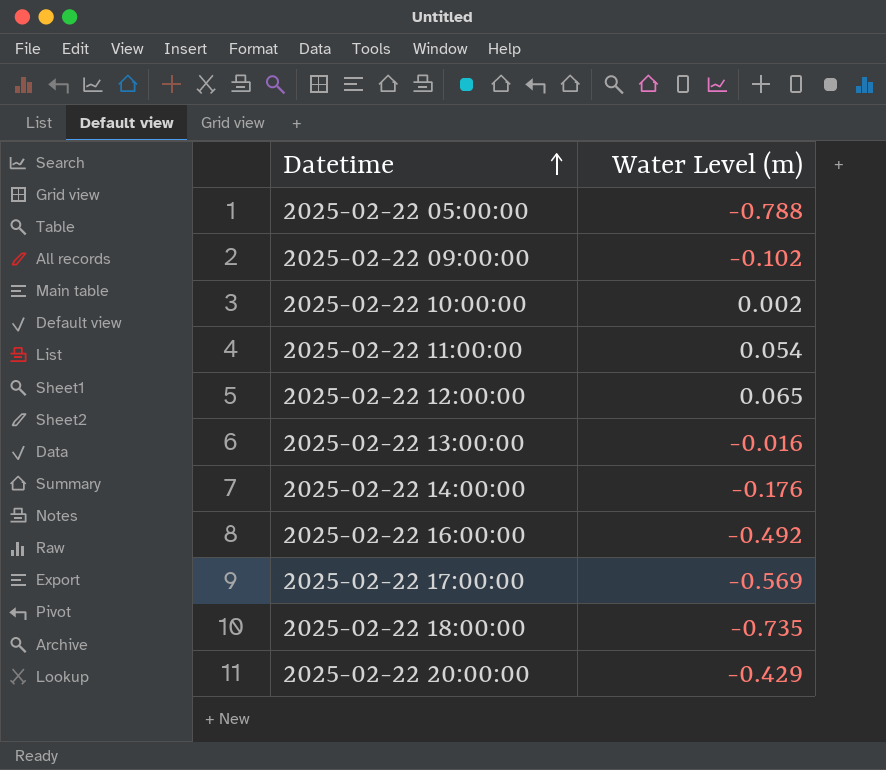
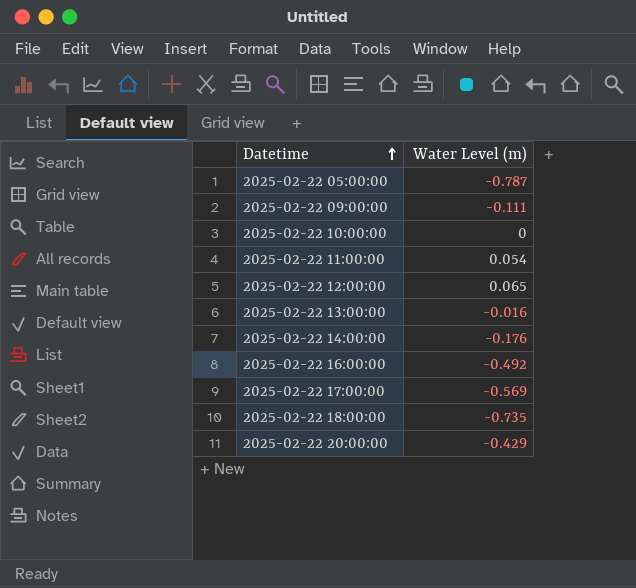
2025-02-22 05:00:00 | Water Level (m): -0.788 -> -0.787
2025-02-22 09:00:00 | Water Level (m): -0.102 -> -0.111
2025-02-22 10:00:00 | Water Level (m): 0.002 -> 0

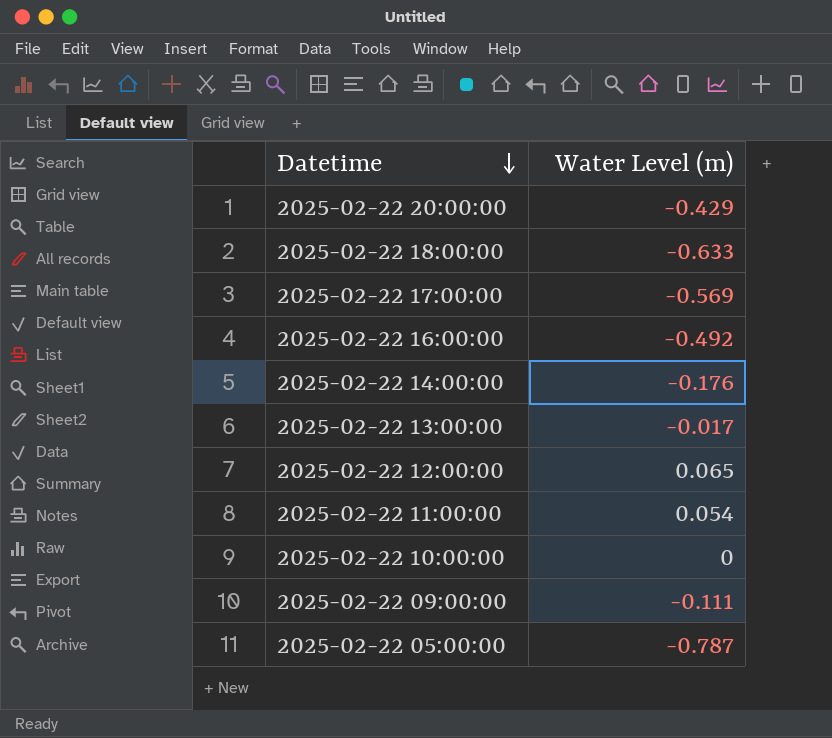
row order: Datetime ascending -> Datetime descending
2025-02-22 18:00:00 | Water Level (m): -0.735 -> -0.633
2025-02-22 13:00:00 | Water Level (m): -0.016 -> -0.017

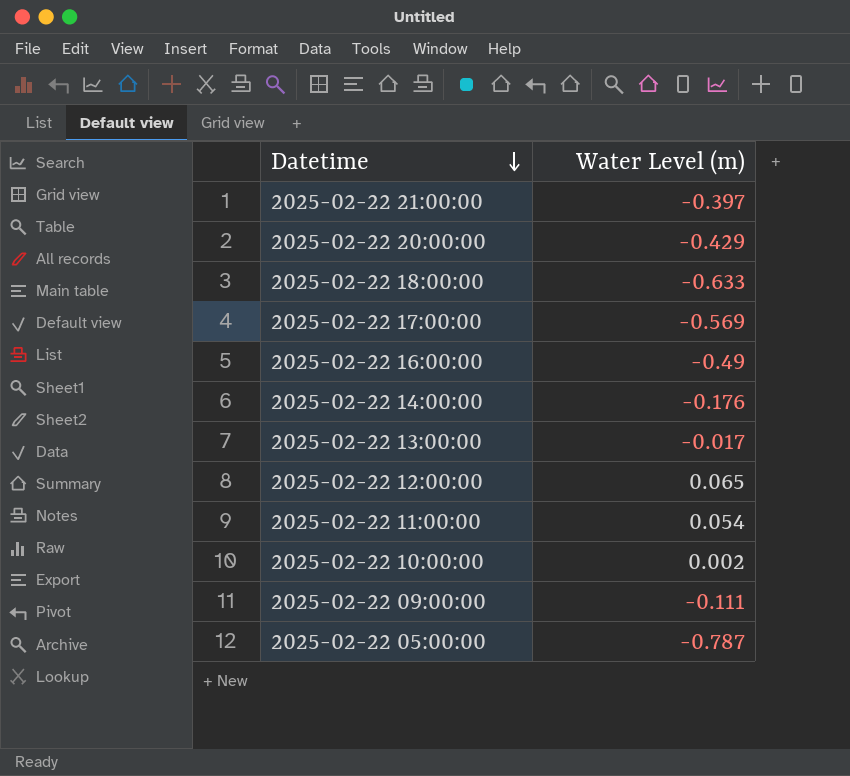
row 2025-02-22 21:00:00: none -> -0.397
2025-02-22 16:00:00 | Water Level (m): -0.492 -> -0.49
2025-02-22 10:00:00 | Water Level (m): 0 -> 0.002

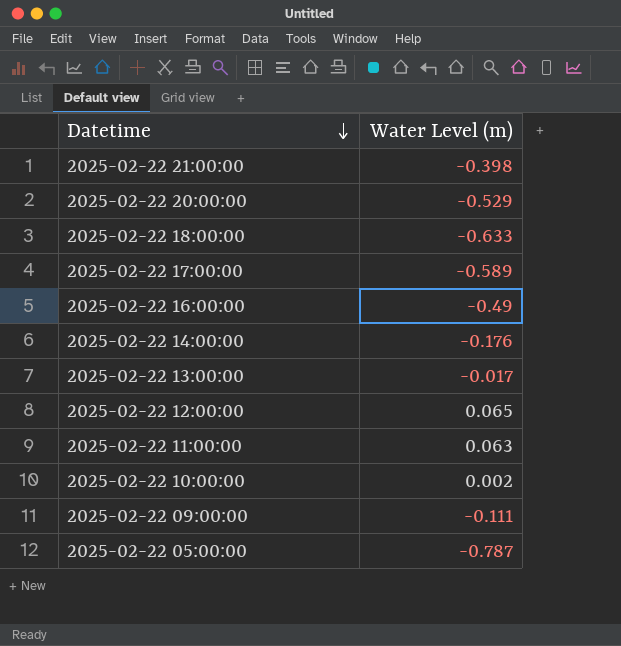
2025-02-22 21:00:00 | Water Level (m): -0.397 -> -0.398
2025-02-22 20:00:00 | Water Level (m): -0.429 -> -0.529
2025-02-22 17:00:00 | Water Level (m): -0.569 -> -0.589
2025-02-22 11:00:00 | Water Level (m): 0.054 -> 0.063

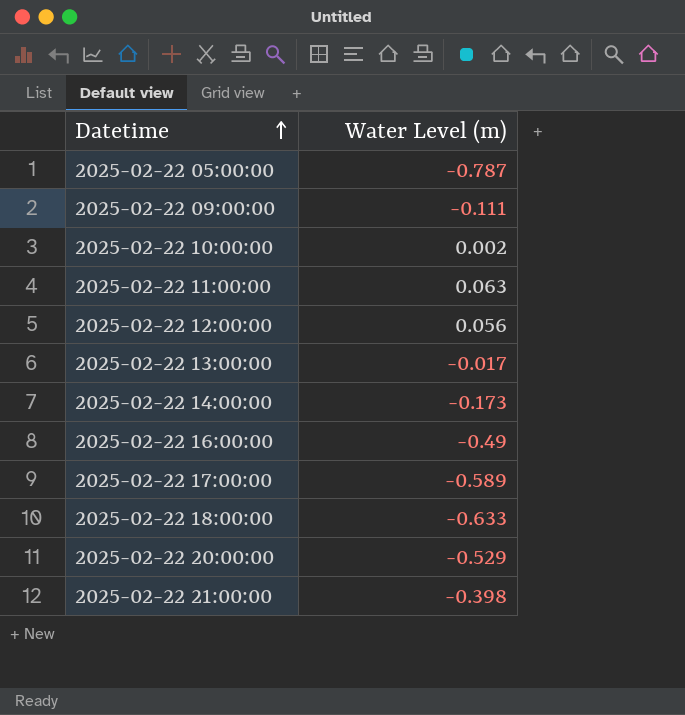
row order: Datetime descending -> Datetime ascending
2025-02-22 12:00:00 | Water Level (m): 0.065 -> 0.056
2025-02-22 14:00:00 | Water Level (m): -0.176 -> -0.173

